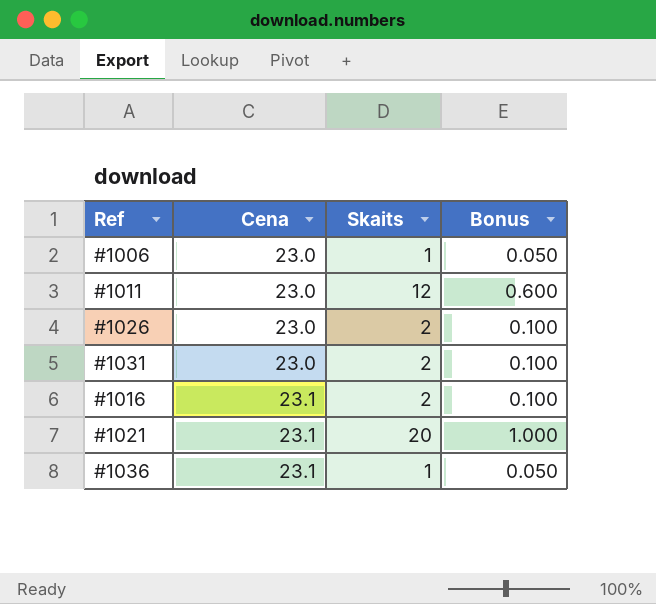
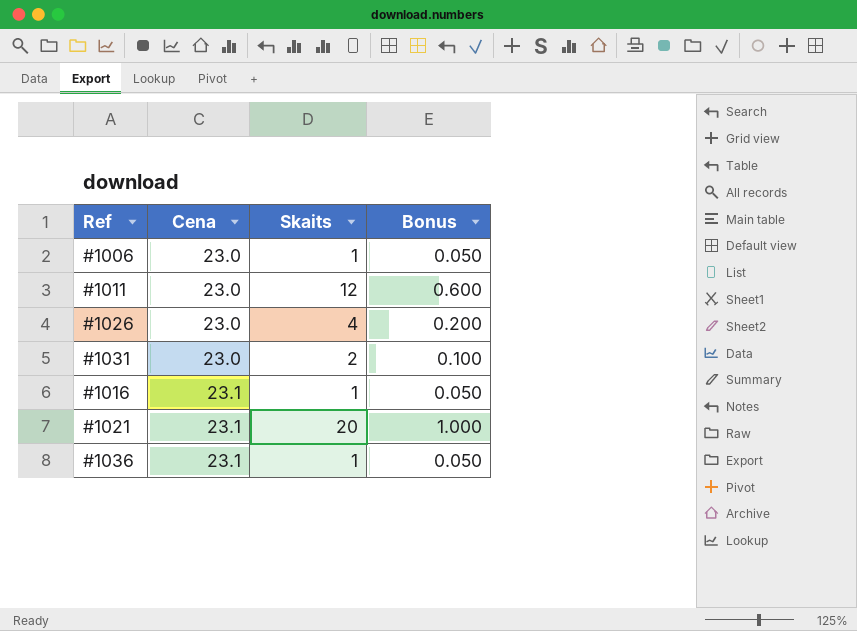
#1026 | Skaits: 2 -> 4
#1026 | Bonus: 0.100 -> 0.200
#1016 | Skaits: 2 -> 1
#1016 | Bonus: 0.100 -> 0.050

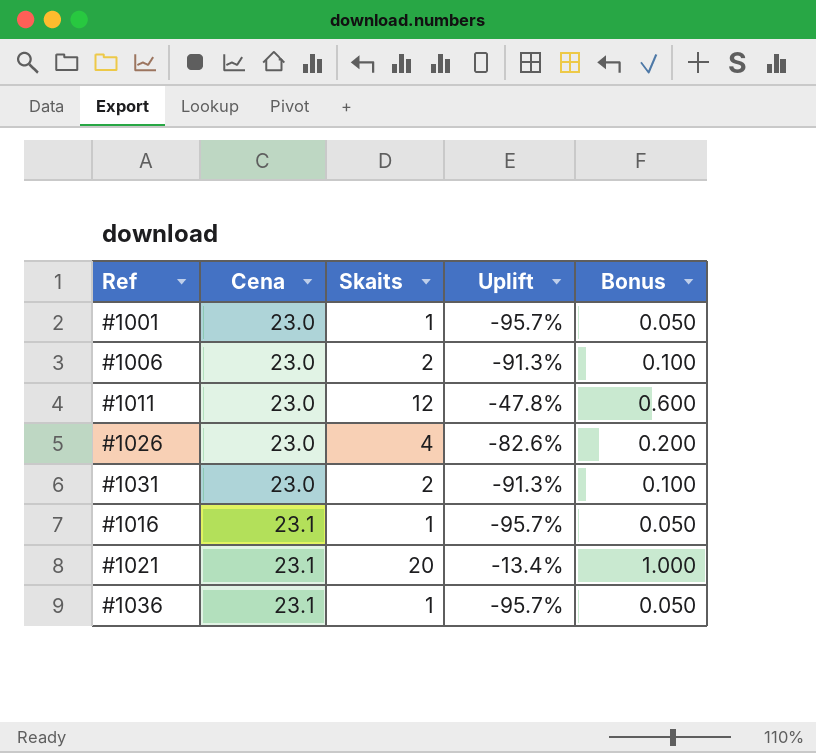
column Uplift | formula: none -> ([Skaits] - [Cena]) / [Cena]
row #1001: none -> 23.0 | 1 | -95.7% | 0.050
#1006 | Skaits: 1 -> 2
#1006 | Bonus: 0.050 -> 0.100

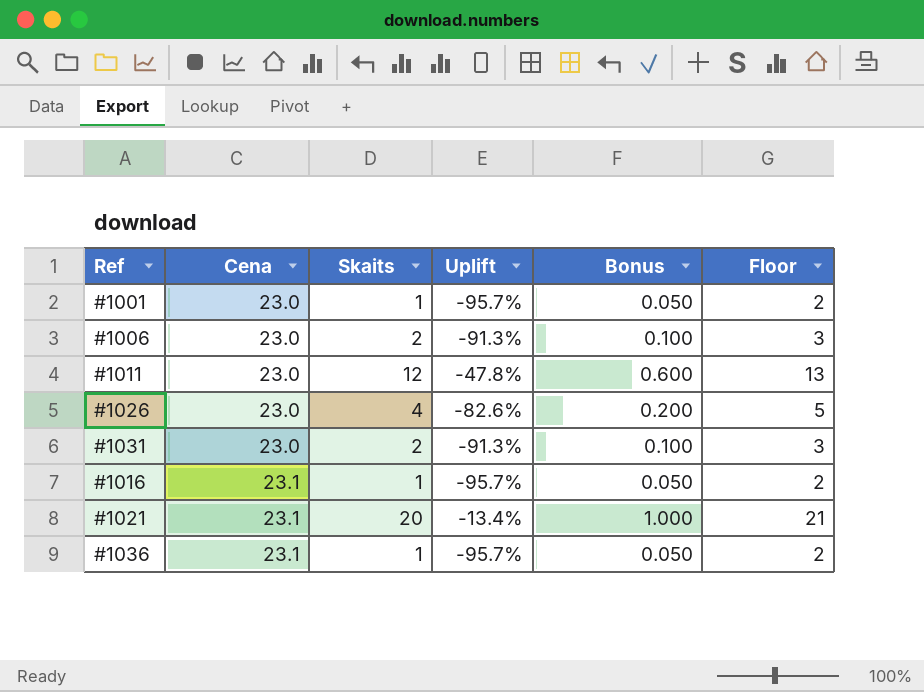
column Floor | formula: none -> [Skaits] + 1

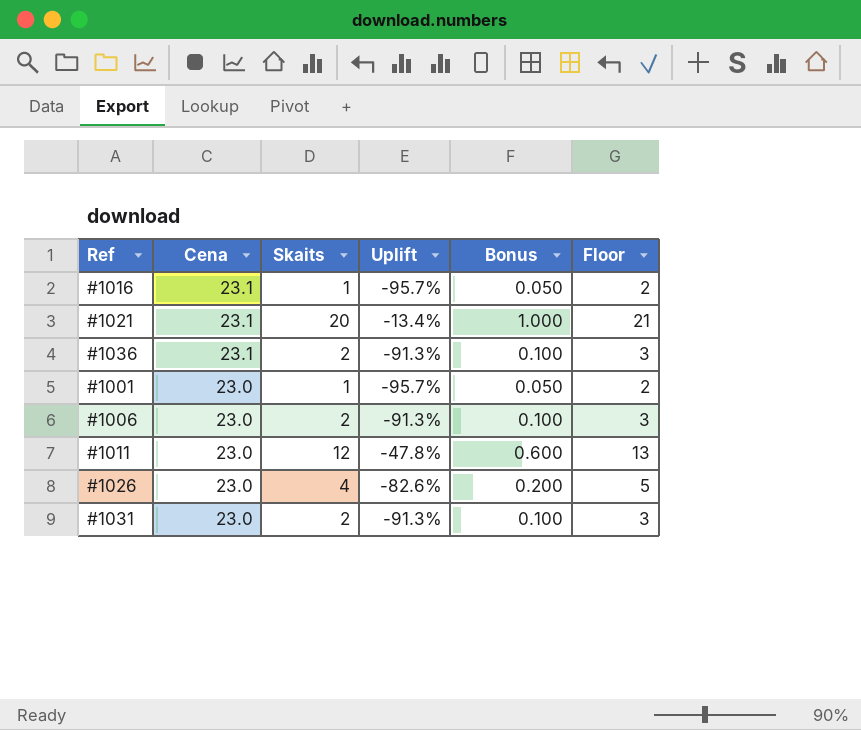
row order: Cena ascending -> Cena descending
#1036 | Skaits: 1 -> 2
#1036 | Uplift: -95.7% -> -91.3%
#1036 | Bonus: 0.050 -> 0.100
#1036 | Floor: 2 -> 3

